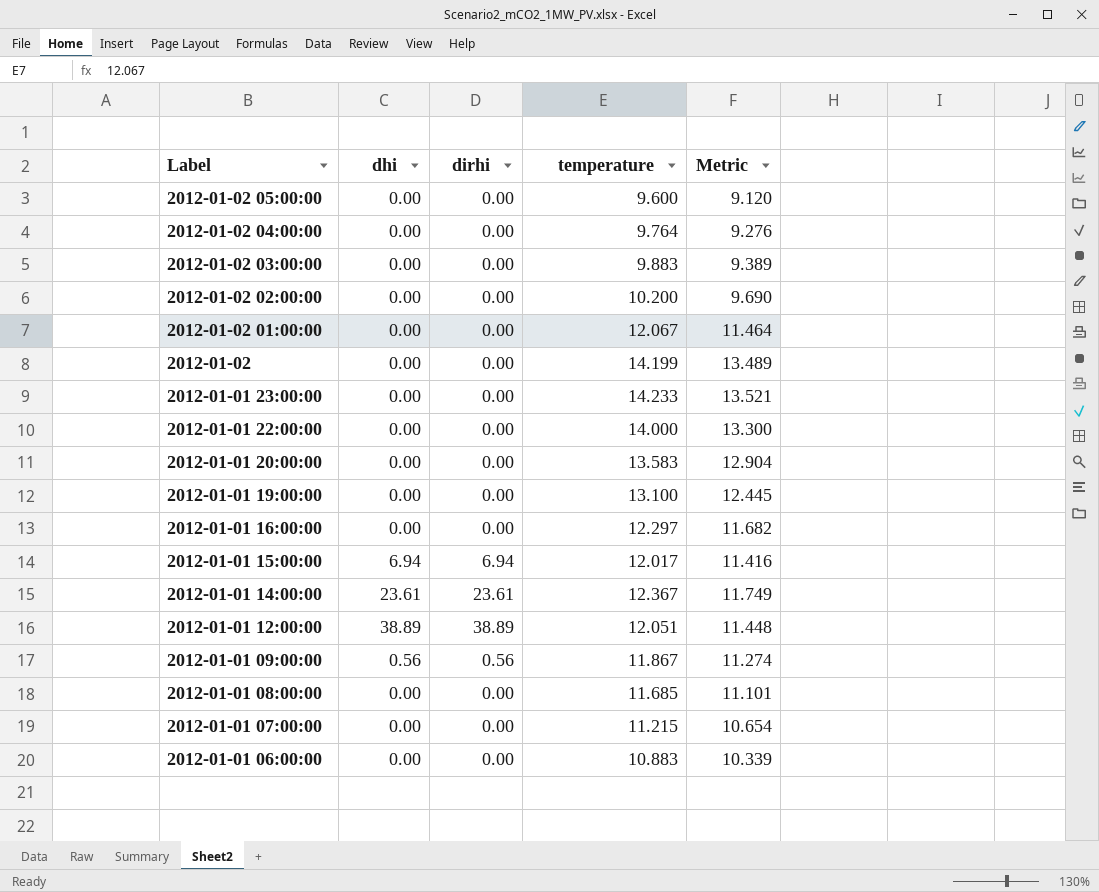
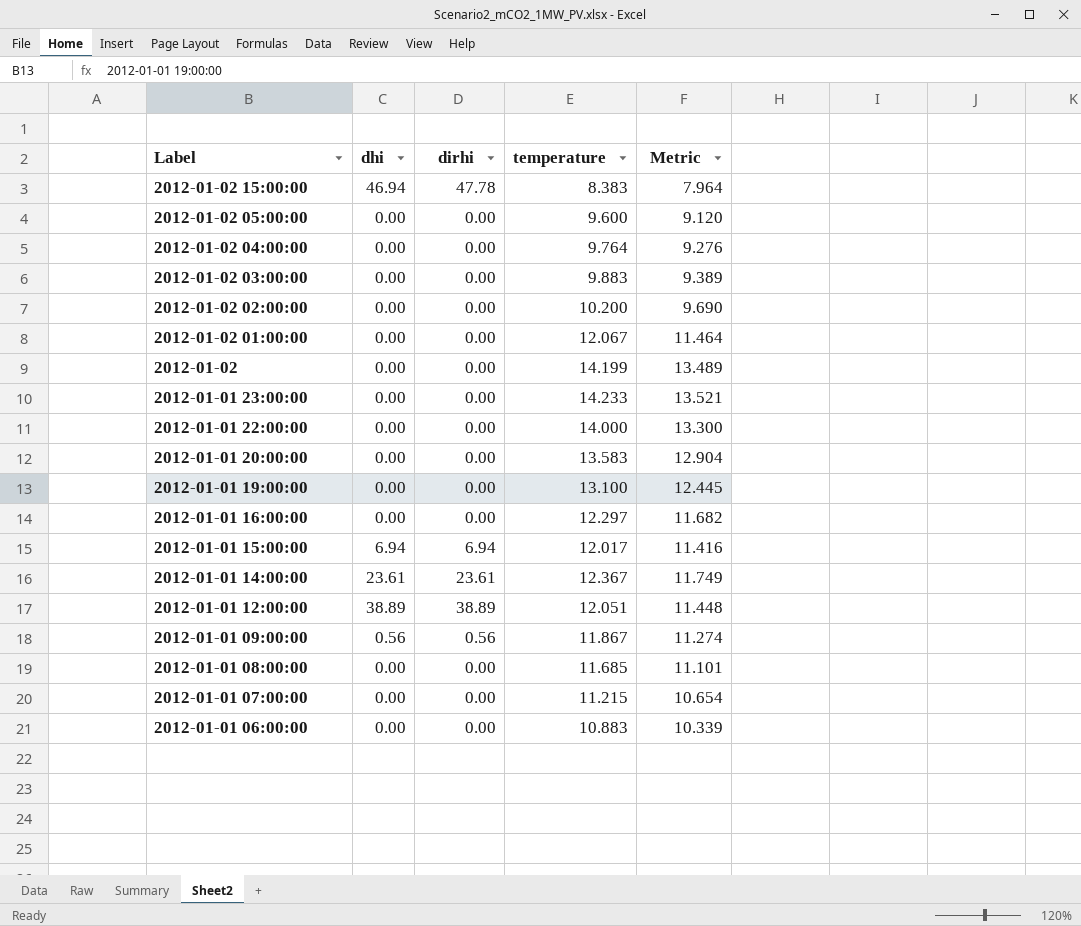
row 2012-01-02 15:00:00: none -> 46.94 | 47.78 | 8.383 | 7.964

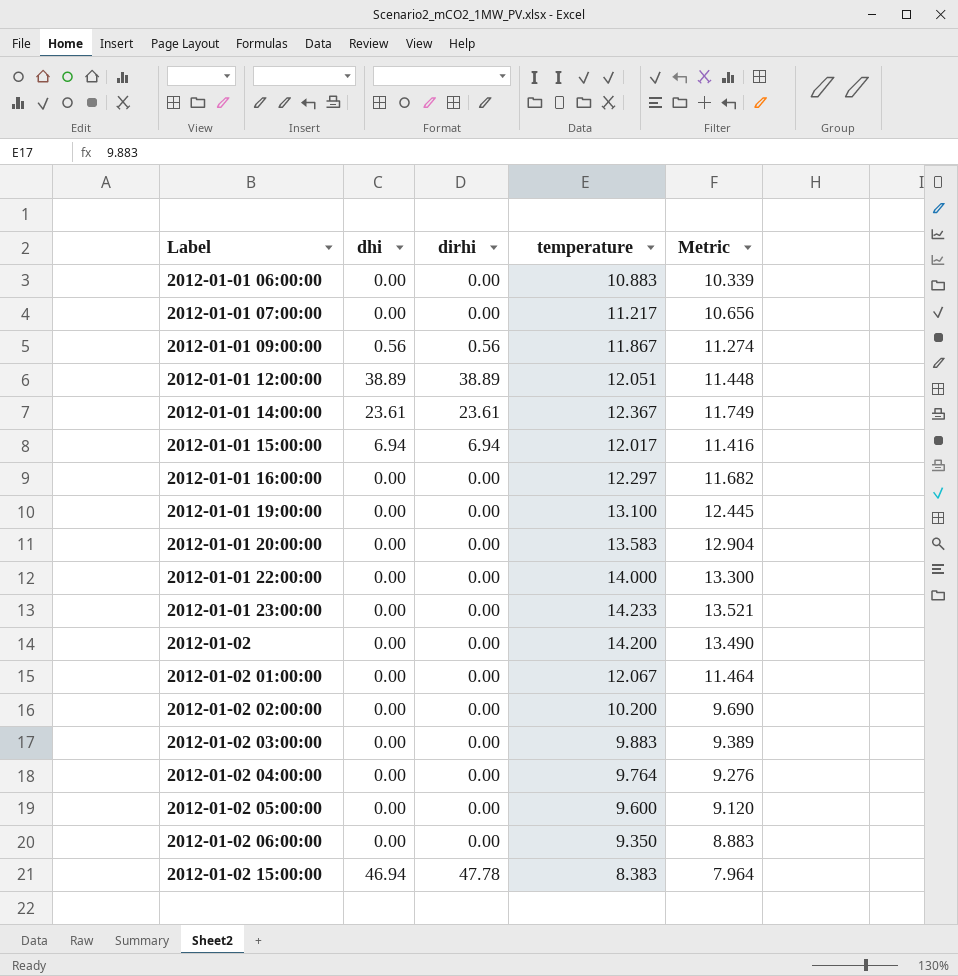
row order: Label descending -> Label ascending
row 2012-01-01 08:00:00: 0.00 | 0.00 | 11.685 | 11.101 -> none
2012-01-01 07:00:00 | temperature: 11.215 -> 11.217
2012-01-01 07:00:00 | Metric: 10.654 -> 10.656
2012-01-02 | temperature: 14.199 -> 14.200
2012-01-02 | Metric: 13.489 -> 13.490
row 2012-01-02 06:00:00: none -> 0.00 | 0.00 | 9.350 | 8.883

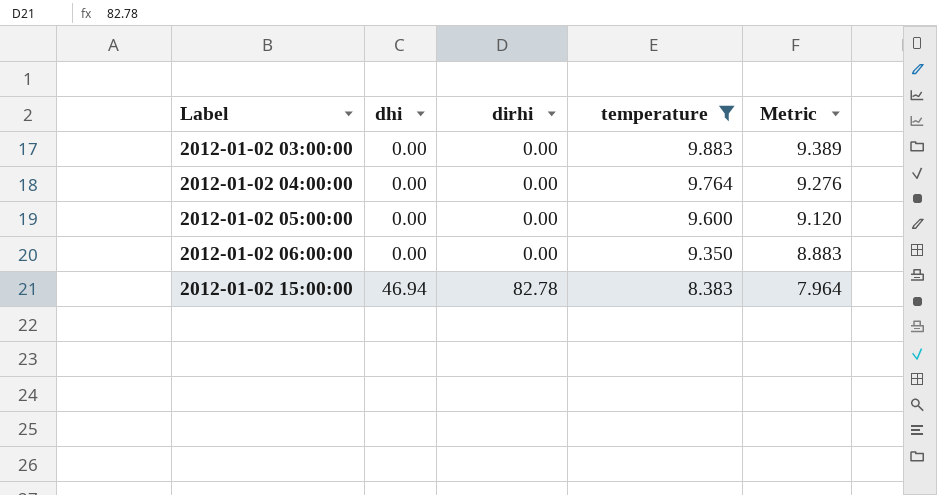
filter: none -> temperature <= 9.883
2012-01-02 15:00:00 | dirhi: 47.78 -> 82.78

